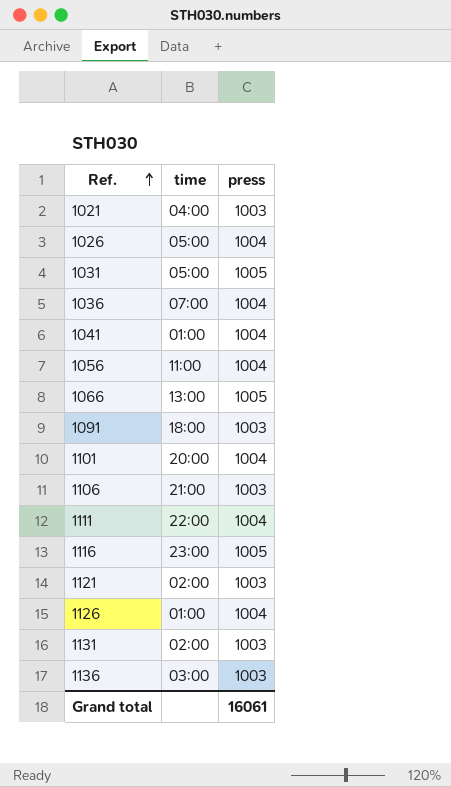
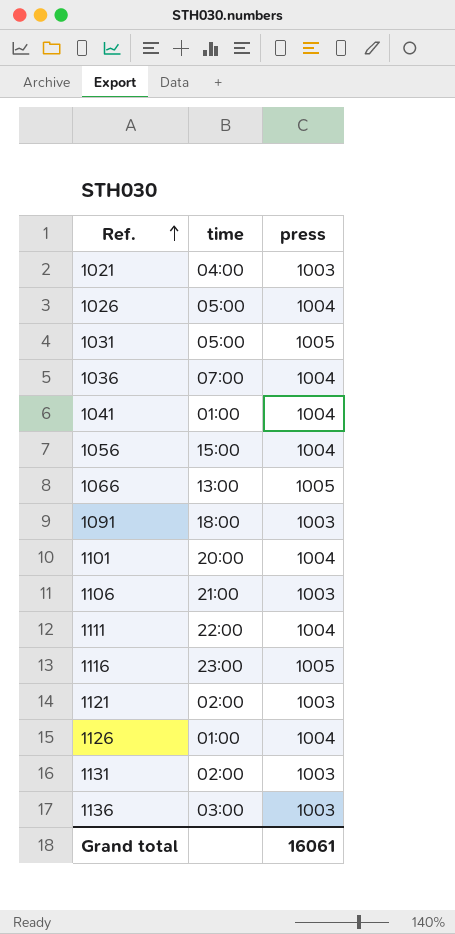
1056 | time: 11:00 -> 15:00

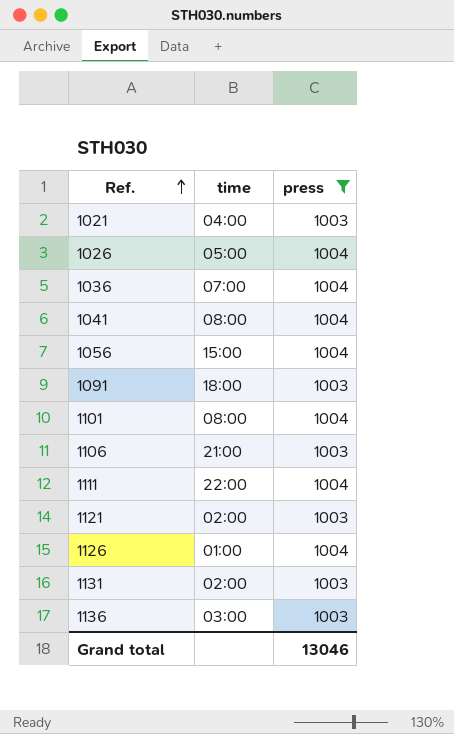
filter: none -> press != 1005
1041 | time: 01:00 -> 08:00
1101 | time: 20:00 -> 08:00
Grand total | press: 16061 -> 13046

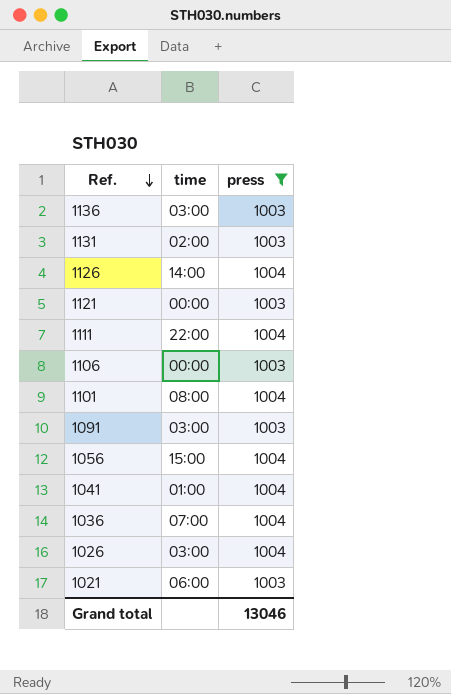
row order: Ref. ascending -> Ref. descending
1126 | time: 01:00 -> 14:00
1121 | time: 02:00 -> 00:00
1106 | time: 21:00 -> 00:00
1091 | time: 18:00 -> 03:00
1041 | time: 08:00 -> 01:00
1026 | time: 05:00 -> 03:00
1021 | time: 04:00 -> 06:00

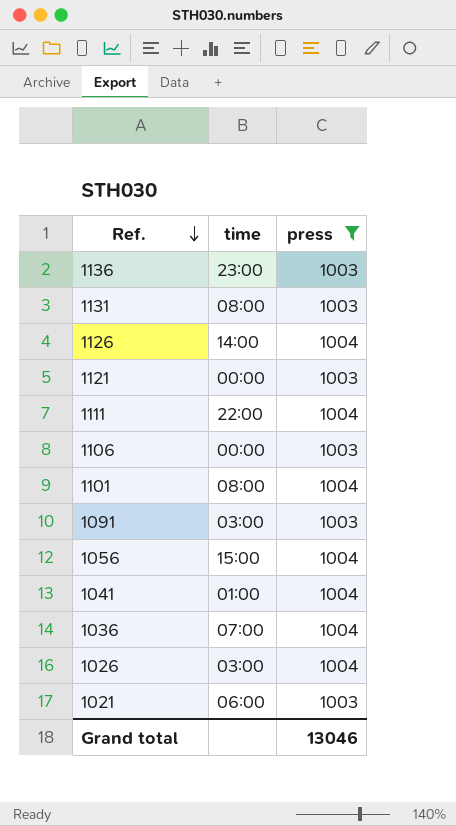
1136 | time: 03:00 -> 23:00
1131 | time: 02:00 -> 08:00

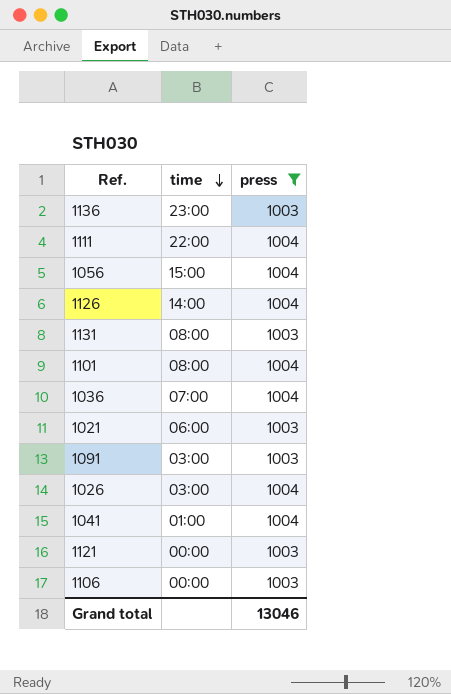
row order: Ref. descending -> time descending

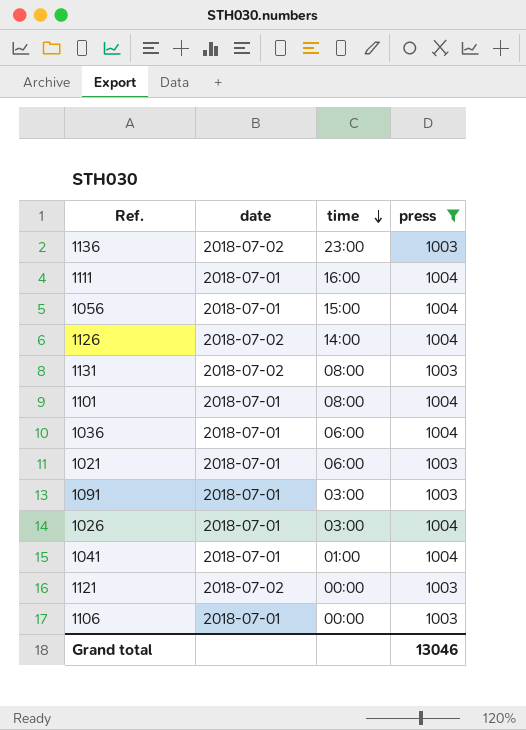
column date | position: none -> 2
1111 | time: 22:00 -> 16:00
1036 | time: 07:00 -> 06:00

